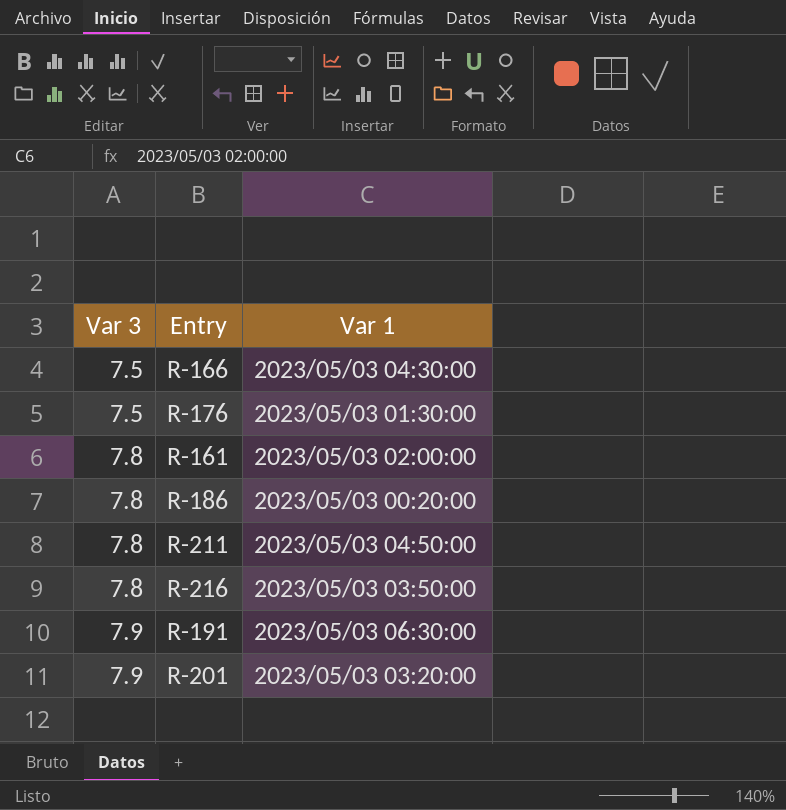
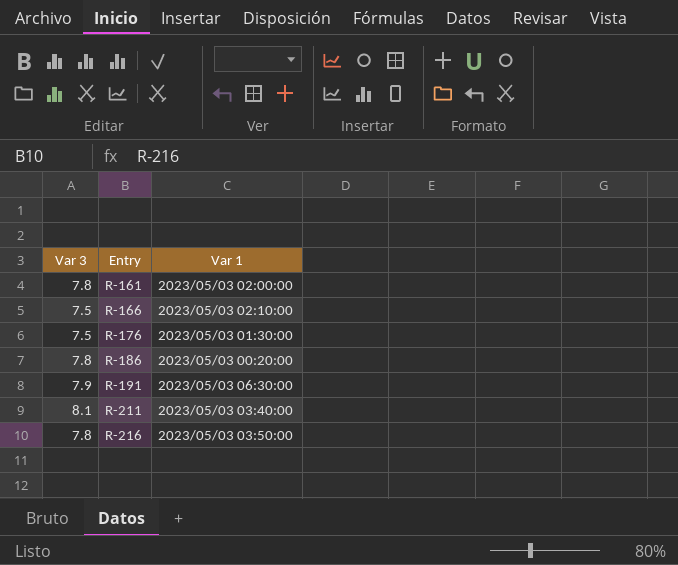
row order: Var 3 ascending -> Entry ascending
row R-201: 7.9 | 2023/05/03 03:20:00 -> none
R-166 | Var 1: 2023/05/03 04:30:00 -> 2023/05/03 02:10:00
R-211 | Var 3: 7.8 -> 8.1
R-211 | Var 1: 2023/05/03 04:50:00 -> 2023/05/03 03:40:00

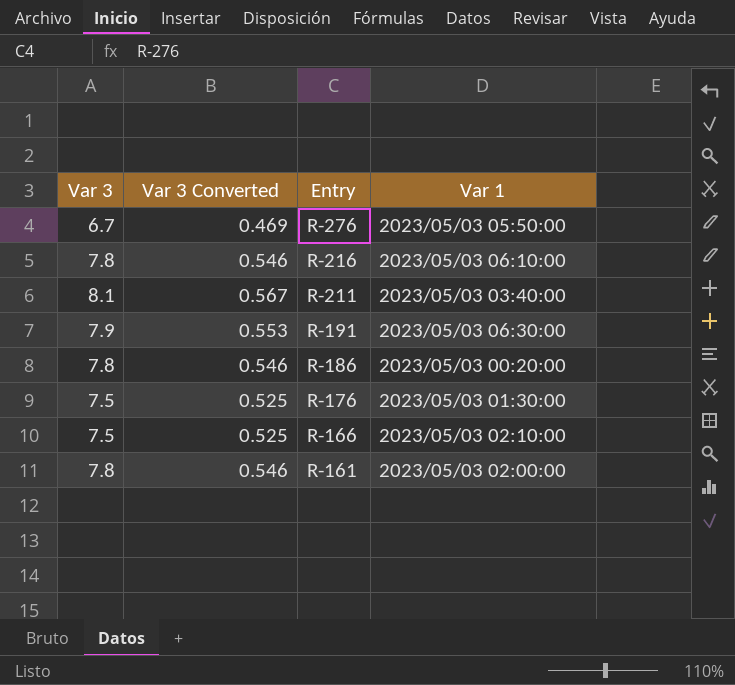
row order: Entry ascending -> Entry descending
column Var 3 Converted | formula: none -> [Var 3] * 0.07
row R-276: none -> 6.7 | 0.469 | 2023/05/03 05:50:00
R-216 | Var 1: 2023/05/03 03:50:00 -> 2023/05/03 06:10:00

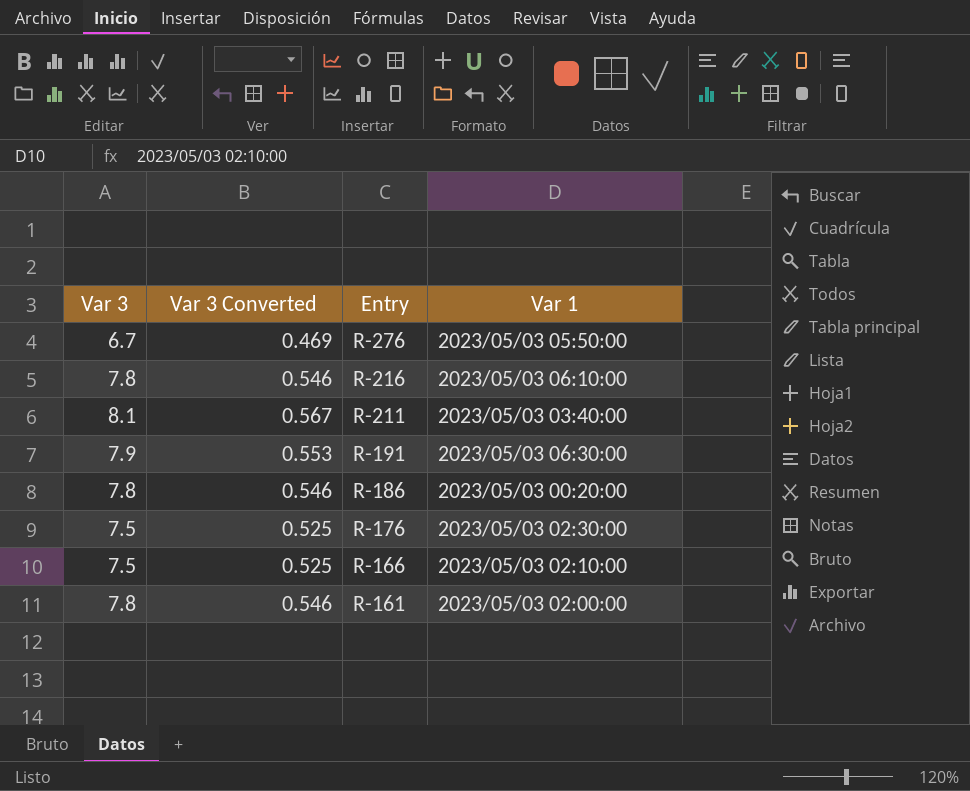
R-176 | Var 1: 2023/05/03 01:30:00 -> 2023/05/03 02:30:00

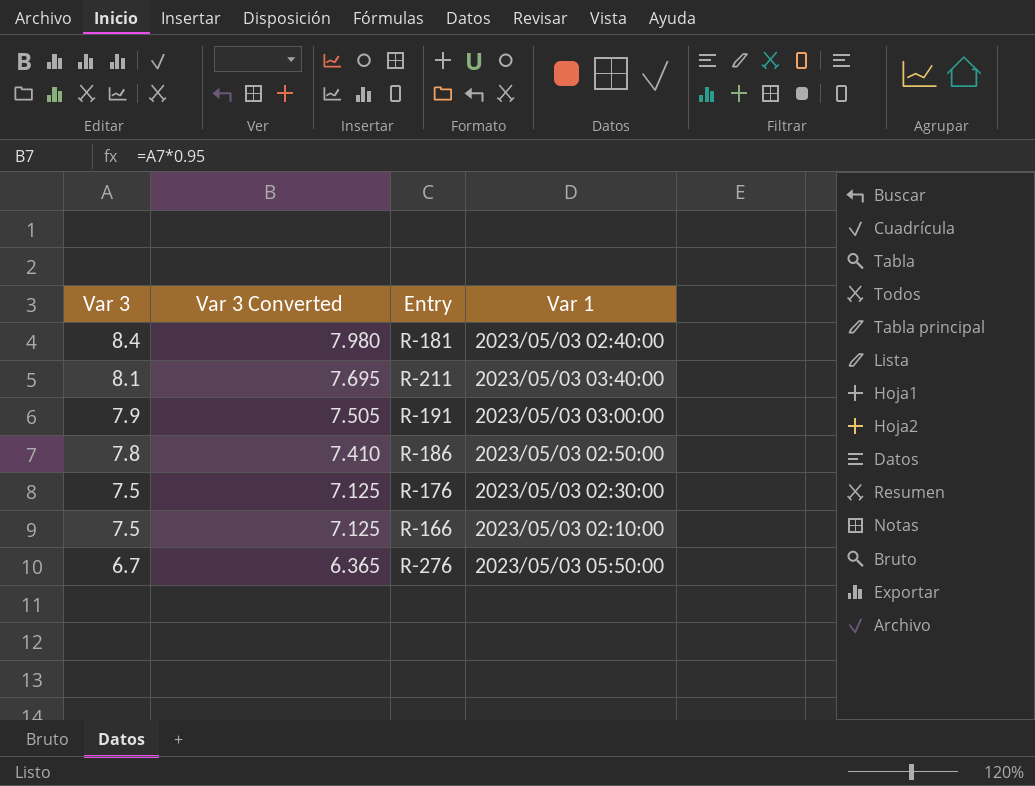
row order: Entry descending -> Var 3 descending
column Var 3 Converted | formula: [Var 3] * 0.07 -> [Var 3] * 0.95
row R-216: 7.8 | 0.546 | 2023/05/03 06:10:00 -> none
row R-161: 7.8 | 0.546 | 2023/05/03 02:00:00 -> none
row R-181: none -> 8.4 | 7.980 | 2023/05/03 02:40:00
R-191 | Var 1: 2023/05/03 06:30:00 -> 2023/05/03 03:00:00
R-186 | Var 1: 2023/05/03 00:20:00 -> 2023/05/03 02:50:00

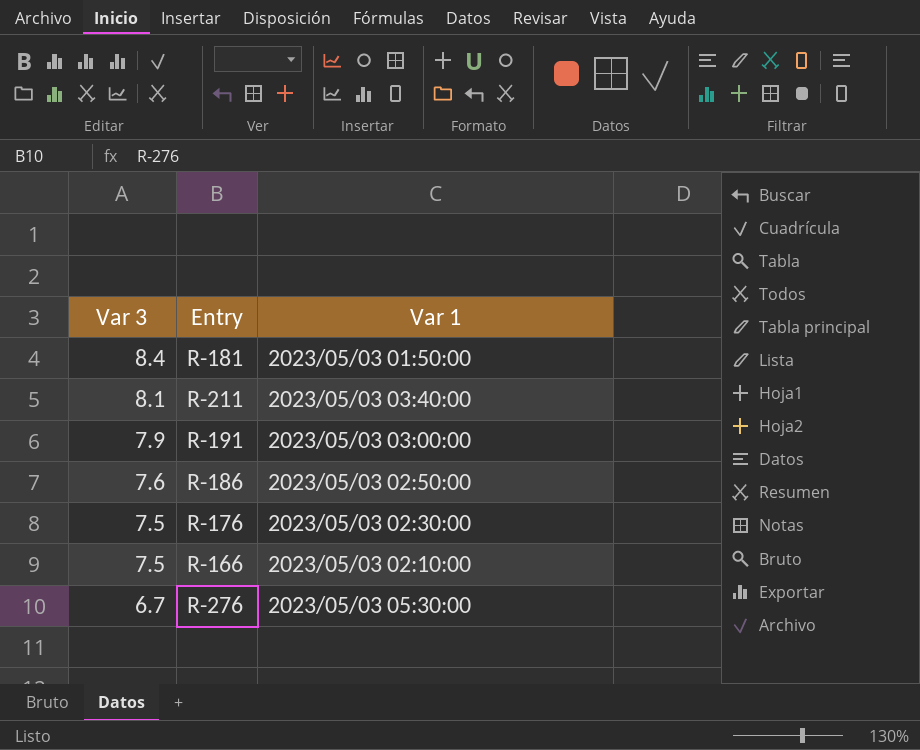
column Var 3 Converted | formula: [Var 3] * 0.95 -> none
R-181 | Var 1: 2023/05/03 02:40:00 -> 2023/05/03 01:50:00
R-186 | Var 3: 7.8 -> 7.6
R-276 | Var 1: 2023/05/03 05:50:00 -> 2023/05/03 05:30:00

